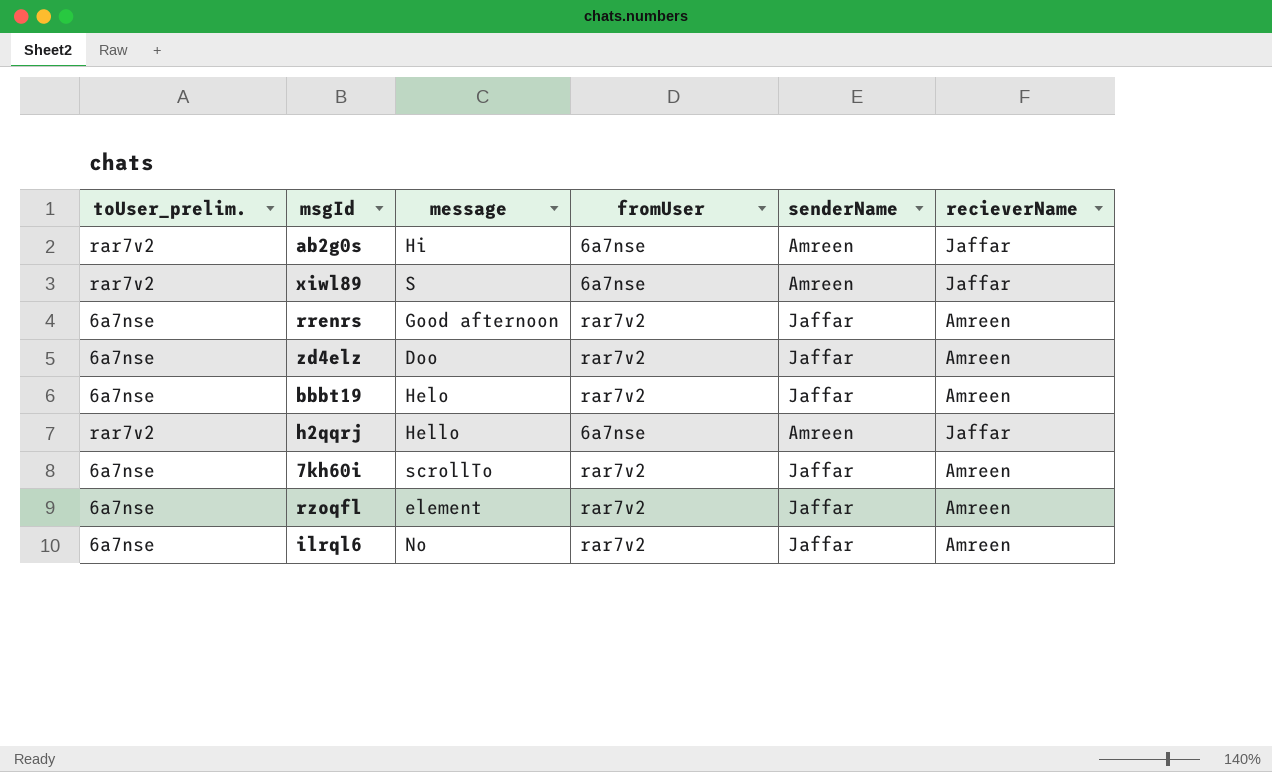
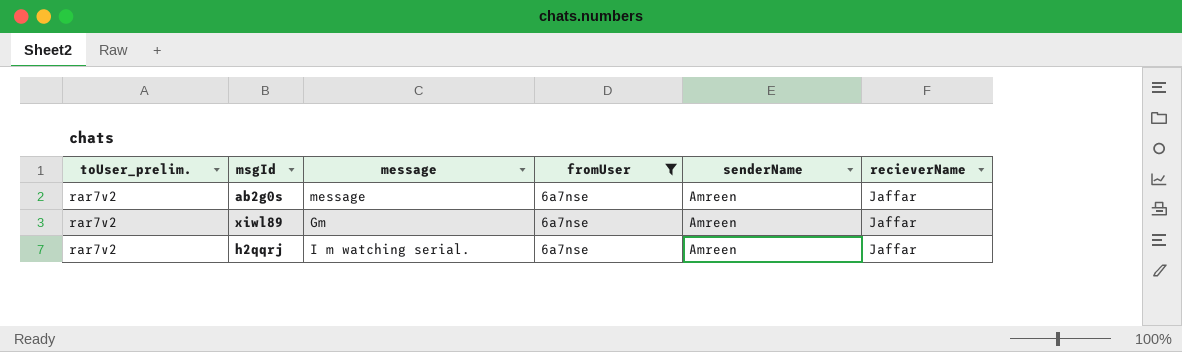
filter: none -> fromUser = 6a7nse
ab2g0s | message: Hi -> message
xiwl89 | message: S -> Gm
h2qqrj | message: Hello -> I m watching serial.

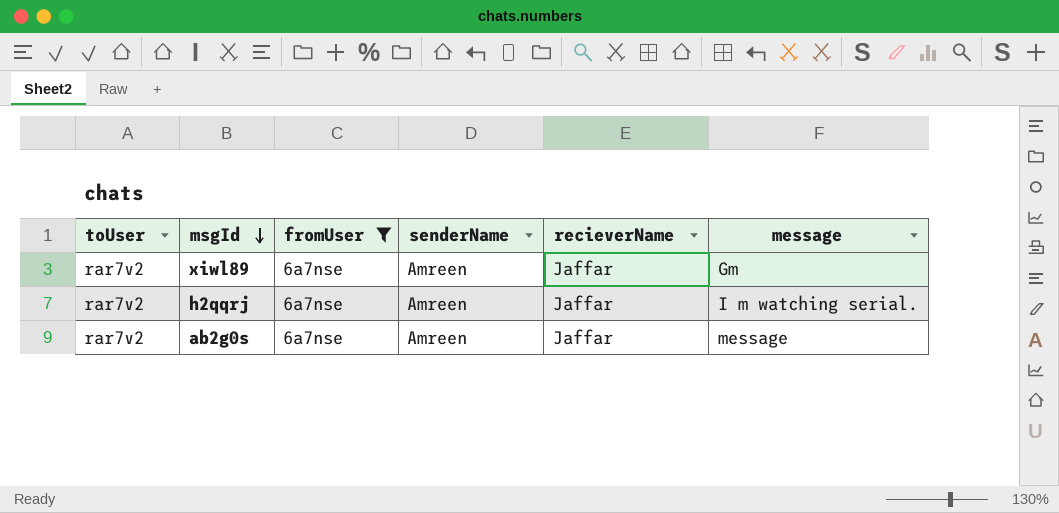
row order: none -> msgId descending
column name: toUser_prelim. -> toUser
column message | position: 3 -> 6

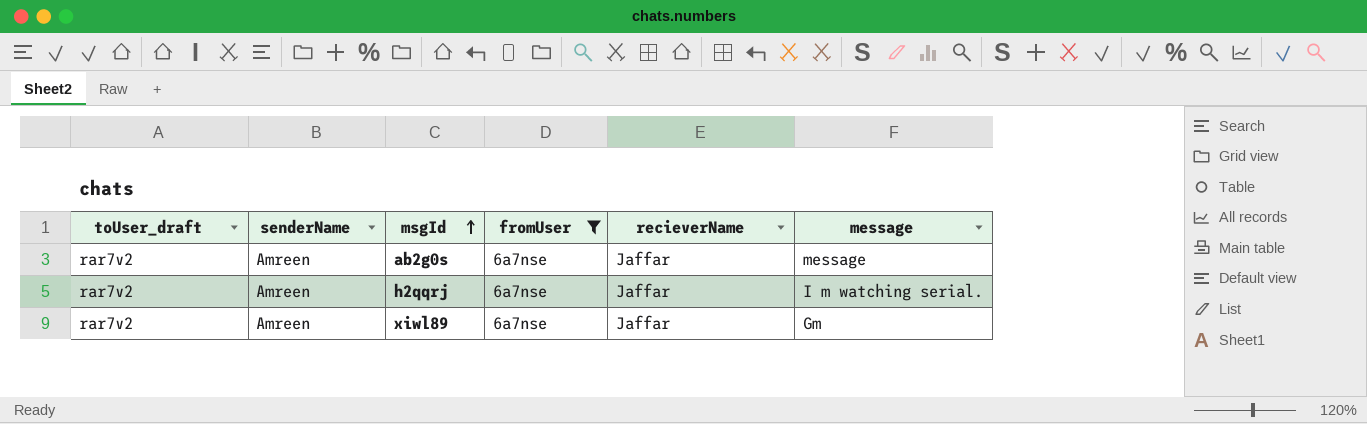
row order: msgId descending -> msgId ascending
column name: toUser -> toUser_draft
column senderName | position: 4 -> 2

